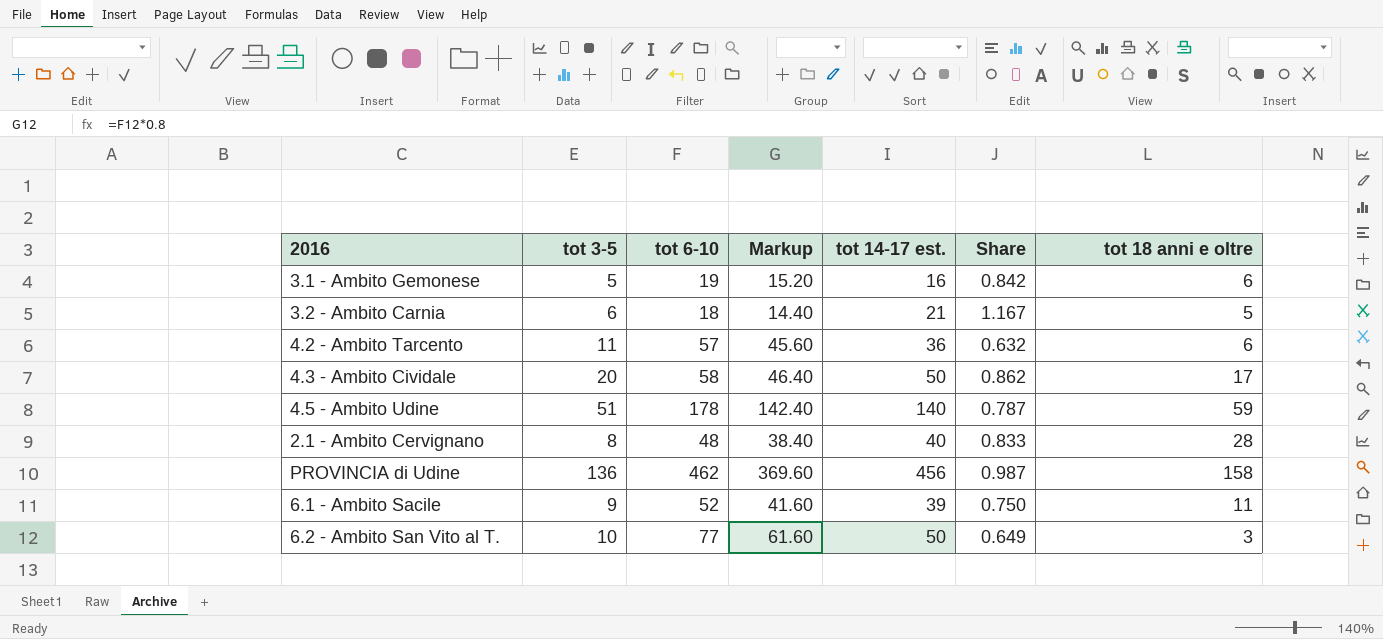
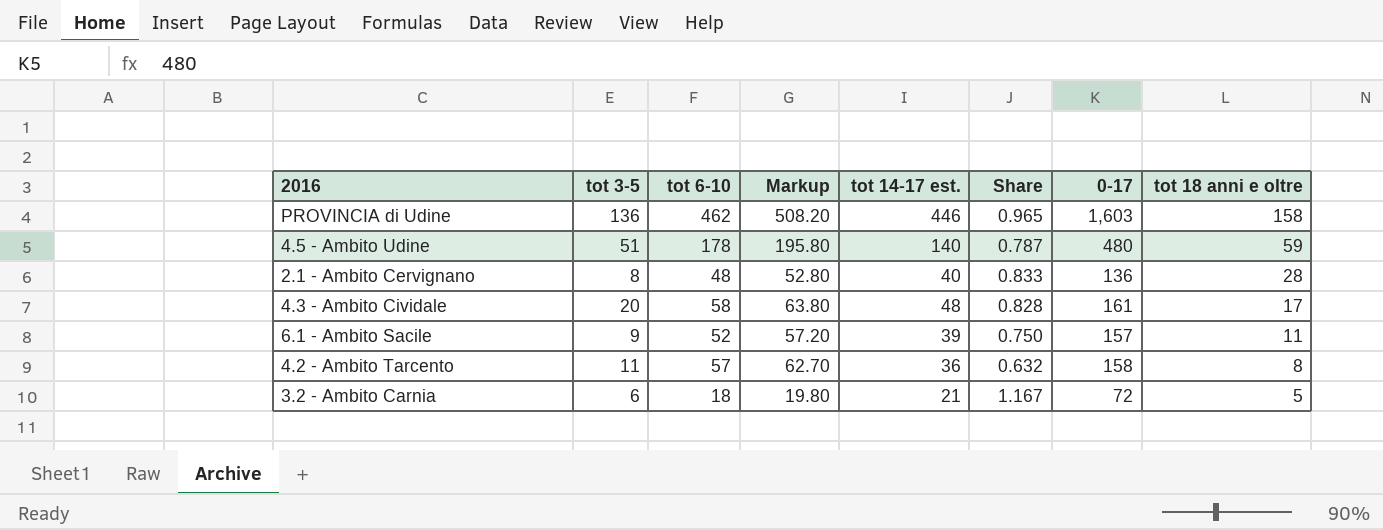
row order: none -> tot 18 anni e oltre descending
column Markup | formula: [tot 6-10] * 0.8 -> [tot 6-10] * 1.1
column 0-17 | position: none -> 7
row 3.1 - Ambito Gemonese: 5 | 19 | 15.20 | 16 | 0.842 | 6 -> none
row 6.2 - Ambito San Vito al T.: 10 | 77 | 61.60 | 50 | 0.649 | 3 -> none
PROVINCIA di Udine | tot 14-17 est.: 456 -> 446
PROVINCIA di Udine | Share: 0.987 -> 0.965
4.3 - Ambito Cividale | tot 14-17 est.: 50 -> 48
4.3 - Ambito Cividale | Share: 0.862 -> 0.828
4.2 - Ambito Tarcento | tot 18 anni e oltre: 6 -> 8

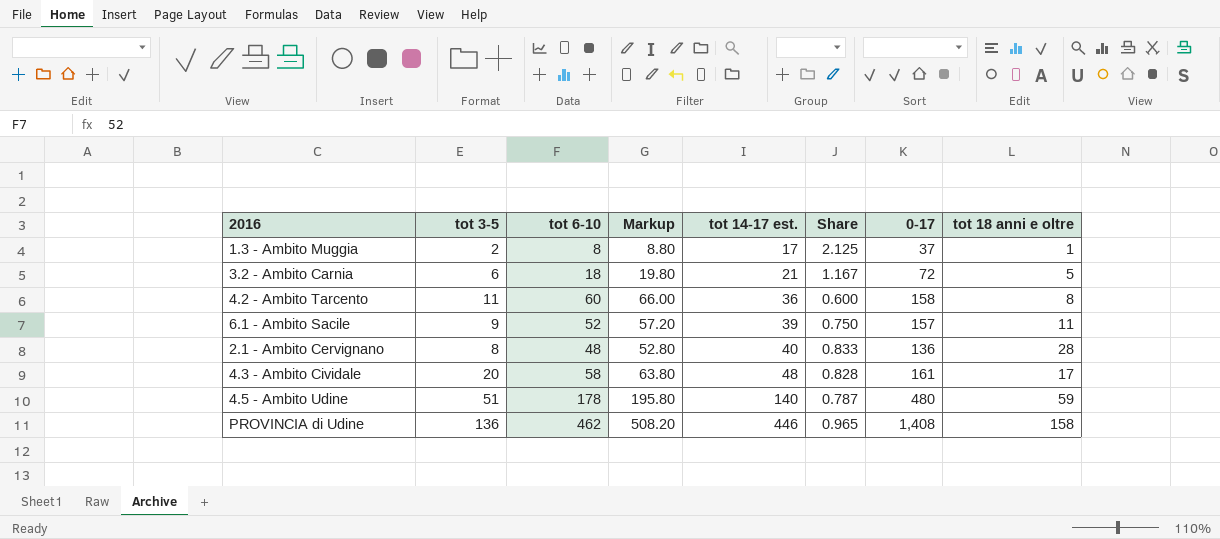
row order: tot 18 anni e oltre descending -> tot 14-17 est. ascending
row 1.3 - Ambito Muggia: none -> 2 | 8 | 8.80 | 17 | 2.125 | 37 | 1
4.2 - Ambito Tarcento | tot 6-10: 57 -> 60
4.2 - Ambito Tarcento | Markup: 62.70 -> 66.00
4.2 - Ambito Tarcento | Share: 0.632 -> 0.600
PROVINCIA di Udine | 0-17: 1,603 -> 1,408

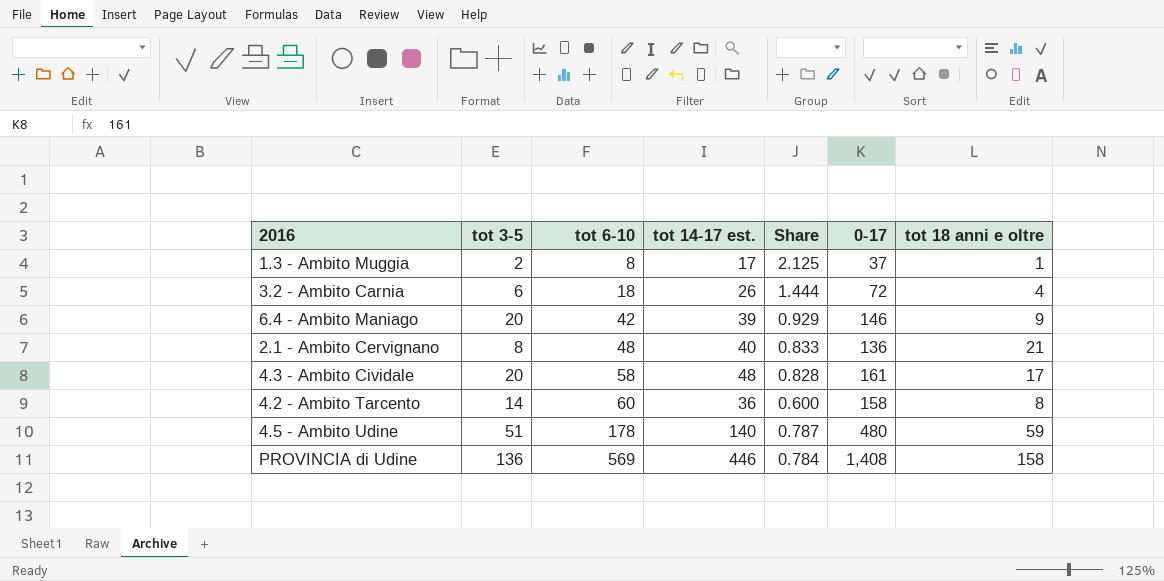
row order: tot 14-17 est. ascending -> tot 6-10 ascending
column Markup | formula: [tot 6-10] * 1.1 -> none
row 6.1 - Ambito Sacile: 9 | 52 | 57.20 | 39 | 0.750 | 157 | 11 -> none
3.2 - Ambito Carnia | tot 14-17 est.: 21 -> 26
3.2 - Ambito Carnia | Share: 1.167 -> 1.444
3.2 - Ambito Carnia | tot 18 anni e oltre: 5 -> 4
row 6.4 - Ambito Maniago: none -> 20 | 42 | 39 | 0.929 | 146 | 9
2.1 - Ambito Cervignano | tot 18 anni e oltre: 28 -> 21
4.2 - Ambito Tarcento | tot 3-5: 11 -> 14
PROVINCIA di Udine | tot 6-10: 462 -> 569
PROVINCIA di Udine | Share: 0.965 -> 0.784

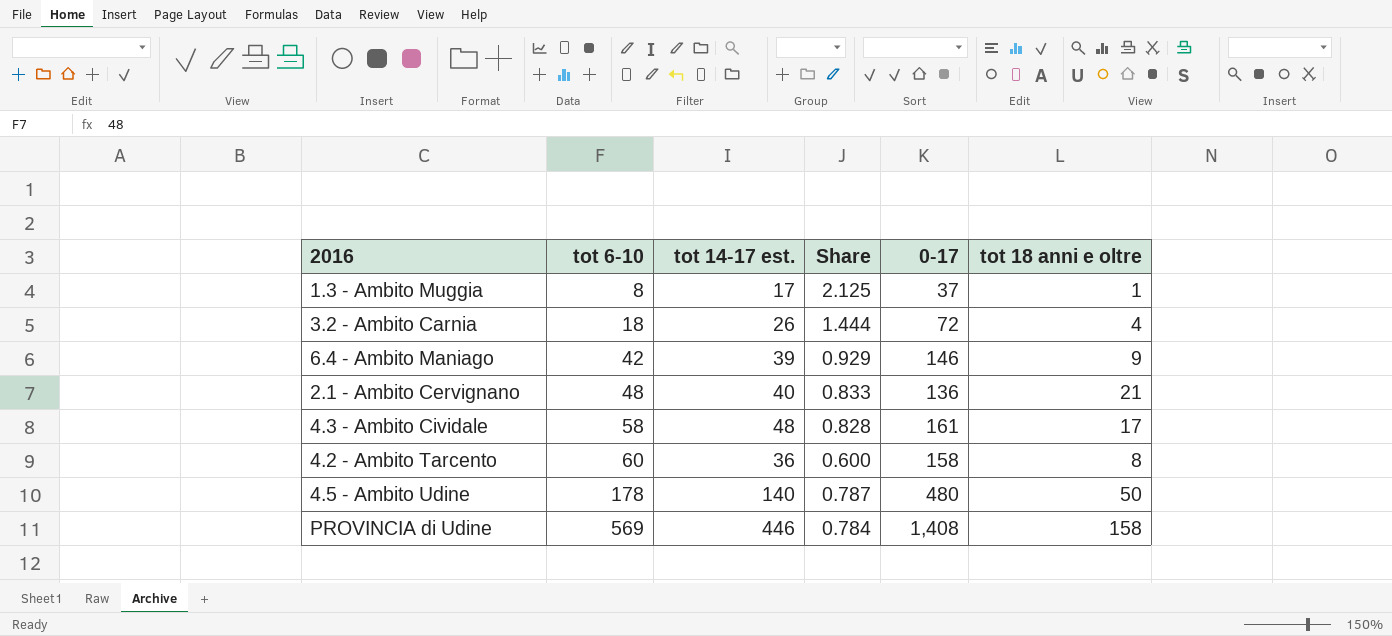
column tot 3-5 | position: 2 -> none
4.5 - Ambito Udine | tot 18 anni e oltre: 59 -> 50

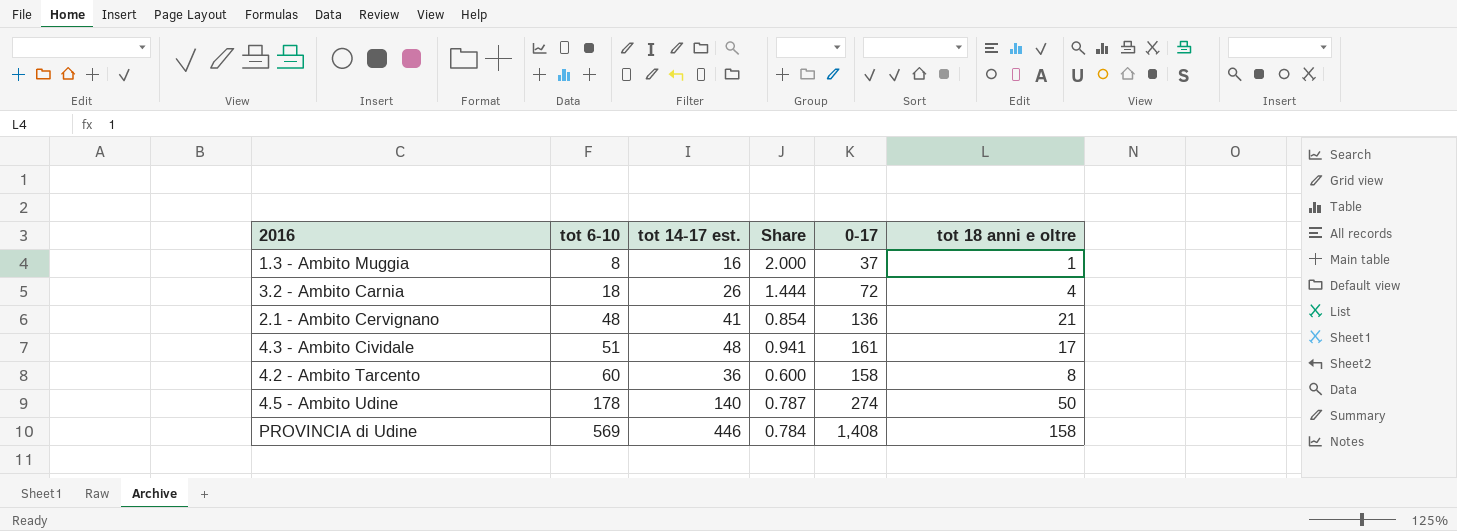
row 6.4 - Ambito Maniago: 42 | 39 | 0.929 | 146 | 9 -> none
1.3 - Ambito Muggia | tot 14-17 est.: 17 -> 16
1.3 - Ambito Muggia | Share: 2.125 -> 2.000
2.1 - Ambito Cervignano | tot 14-17 est.: 40 -> 41
2.1 - Ambito Cervignano | Share: 0.833 -> 0.854
4.3 - Ambito Cividale | tot 6-10: 58 -> 51
4.3 - Ambito Cividale | Share: 0.828 -> 0.941
4.5 - Ambito Udine | 0-17: 480 -> 274

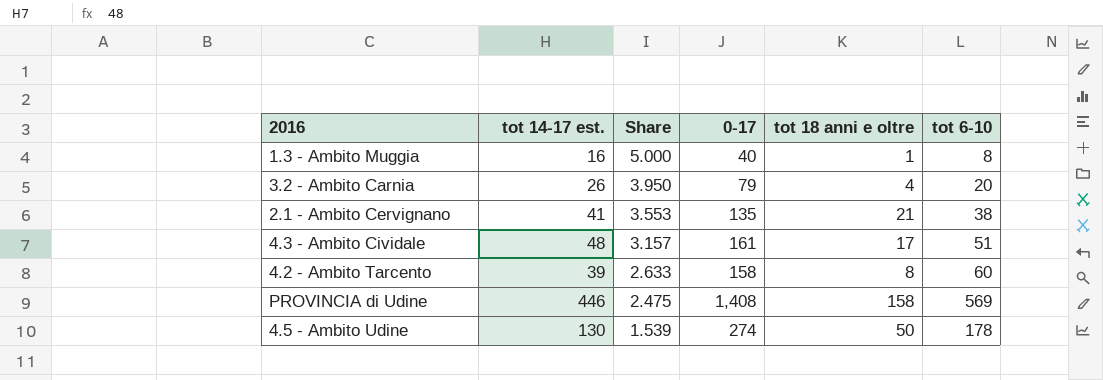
row order: tot 6-10 ascending -> Share descending
column Share | formula: [tot 14-17 est.] / [tot 6-10] -> [0-17] / [tot 6-10]
column tot 6-10 | position: 2 -> 6
1.3 - Ambito Muggia | 0-17: 37 -> 40
3.2 - Ambito Carnia | 0-17: 72 -> 79
3.2 - Ambito Carnia | tot 6-10: 18 -> 20
2.1 - Ambito Cervignano | 0-17: 136 -> 135
2.1 - Ambito Cervignano | tot 6-10: 48 -> 38
4.2 - Ambito Tarcento | tot 14-17 est.: 36 -> 39
4.5 - Ambito Udine | tot 14-17 est.: 140 -> 130

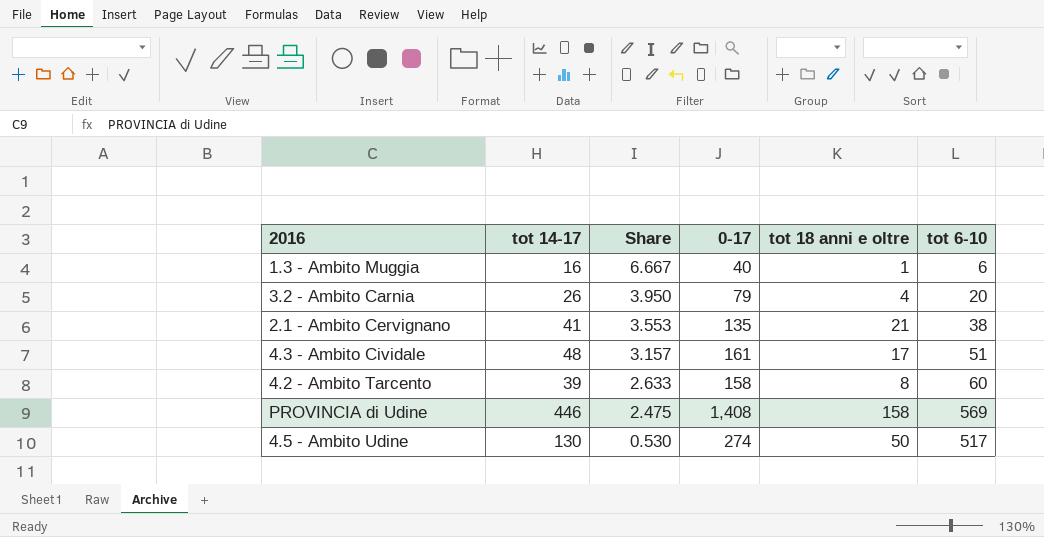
column name: tot 14-17 est. -> tot 14-17
1.3 - Ambito Muggia | Share: 5.000 -> 6.667
1.3 - Ambito Muggia | tot 6-10: 8 -> 6
4.5 - Ambito Udine | Share: 1.539 -> 0.530
4.5 - Ambito Udine | tot 6-10: 178 -> 517

